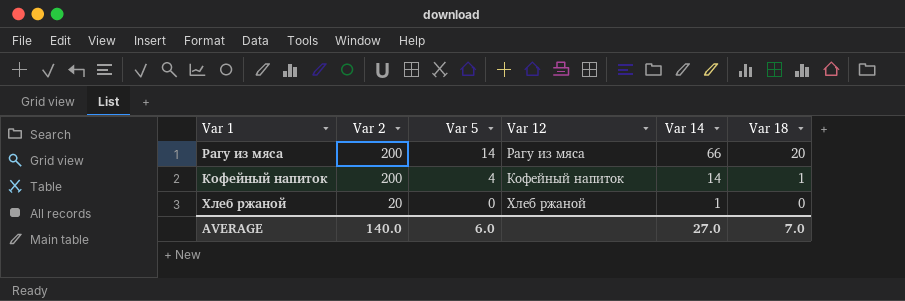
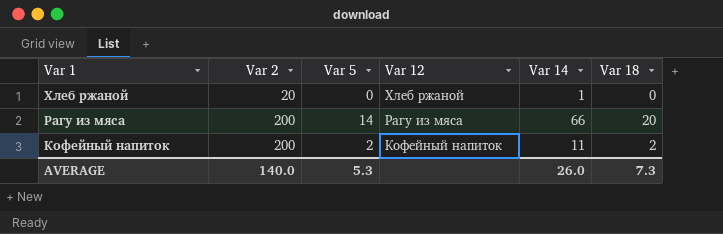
row order: Var 2 descending -> Var 1 descending
Кофейный напиток | Var 5: 4 -> 2
Кофейный напиток | Var 14: 14 -> 11
Кофейный напиток | Var 18: 1 -> 2
AVERAGE | Var 5: 6.0 -> 5.3
AVERAGE | Var 14: 27.0 -> 26.0
AVERAGE | Var 18: 7.0 -> 7.3

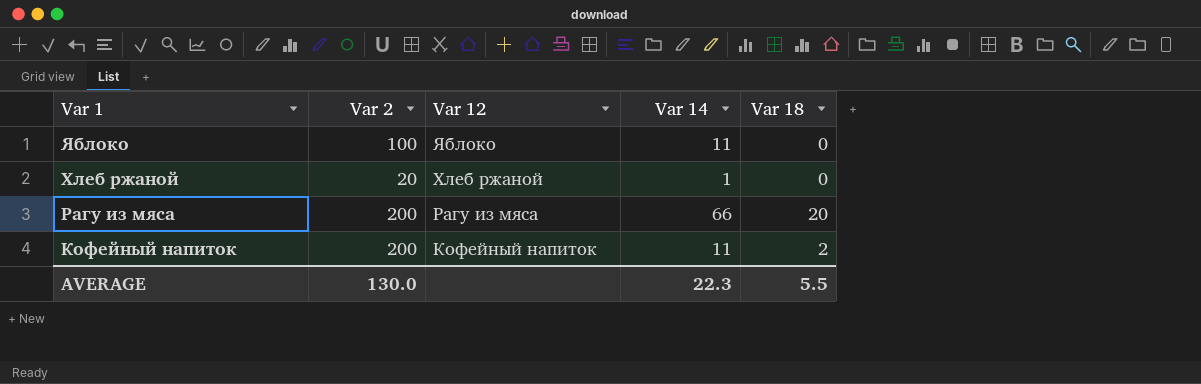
column Var 5 | position: 3 -> none
row Яблоко: none -> 100 | Яблоко | 11 | 0
AVERAGE | Var 2: 140.0 -> 130.0
AVERAGE | Var 14: 26.0 -> 22.3
AVERAGE | Var 18: 7.3 -> 5.5

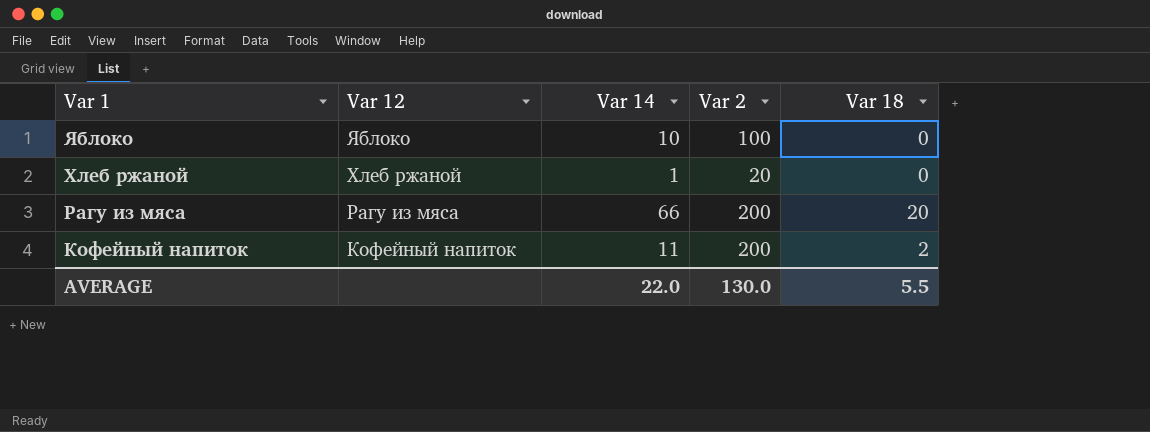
column Var 2 | position: 2 -> 4
Яблоко | Var 14: 11 -> 10
AVERAGE | Var 14: 22.3 -> 22.0

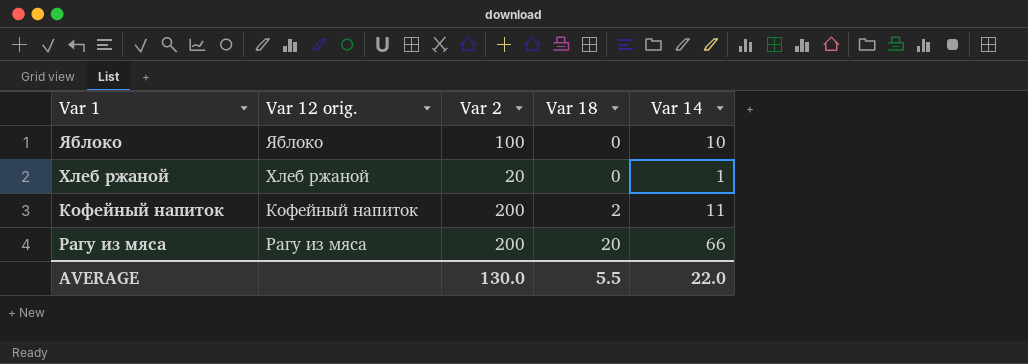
row order: Var 1 descending -> Var 18 ascending
column name: Var 12 -> Var 12 orig.
column Var 14 | position: 3 -> 5

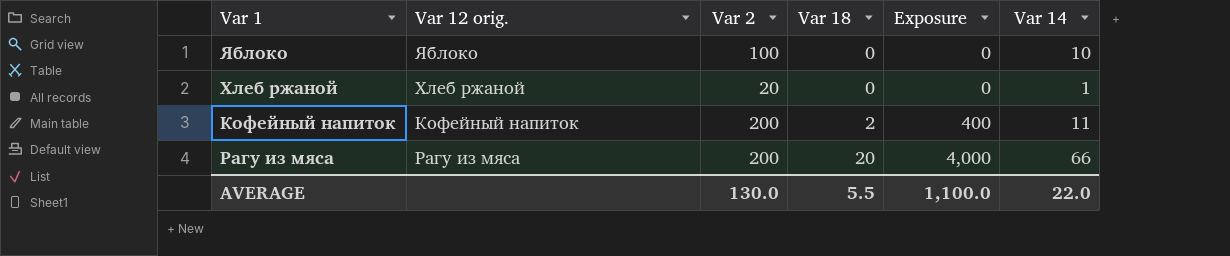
column Exposure | formula: none -> [Var 2] * [Var 18]

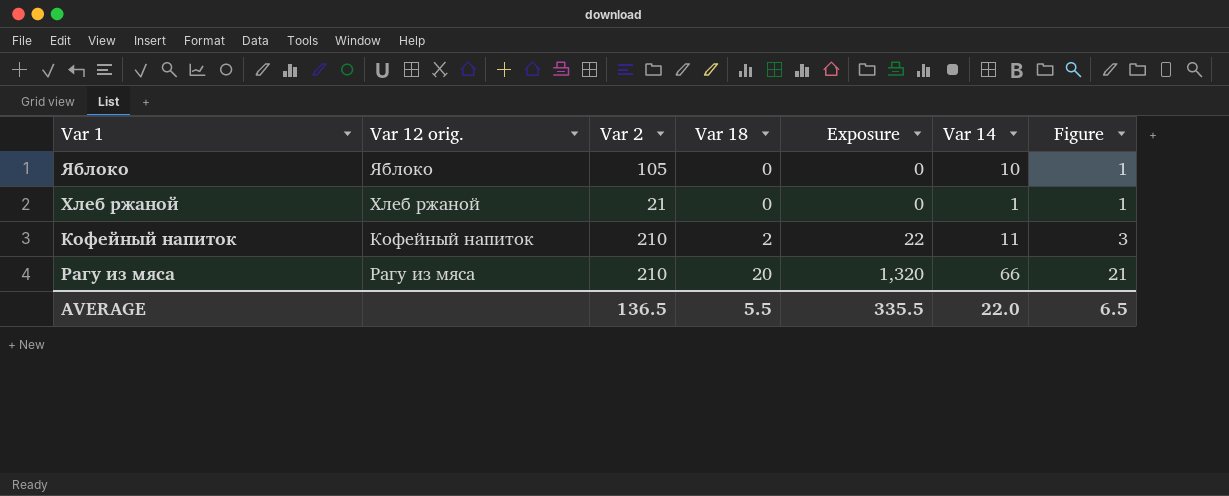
column Exposure | formula: [Var 2] * [Var 18] -> [Var 18] * [Var 14]
column Figure | formula: none -> [Var 18] + 1
Яблоко | Var 2: 100 -> 105
Хлеб ржаной | Var 2: 20 -> 21
Кофейный напиток | Var 2: 200 -> 210
Рагу из мяса | Var 2: 200 -> 210
AVERAGE | Var 2: 130.0 -> 136.5
AVERAGE | Exposure: 1,100.0 -> 335.5

